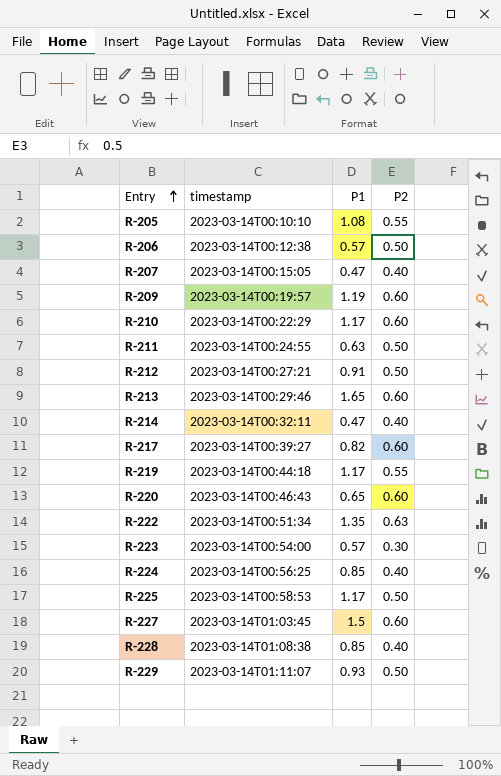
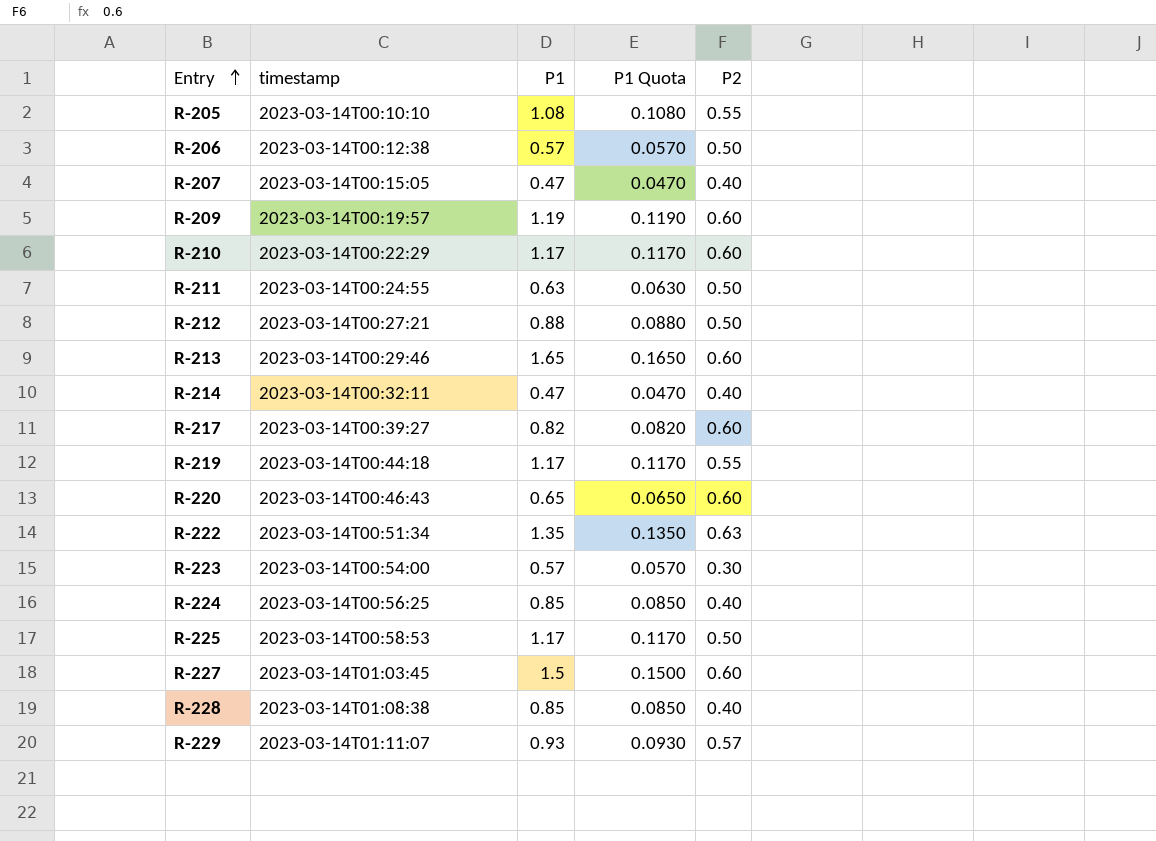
column P1 Quota | formula: none -> [P1] * 0.1
R-212 | P1: 0.91 -> 0.88
R-229 | P2: 0.50 -> 0.57

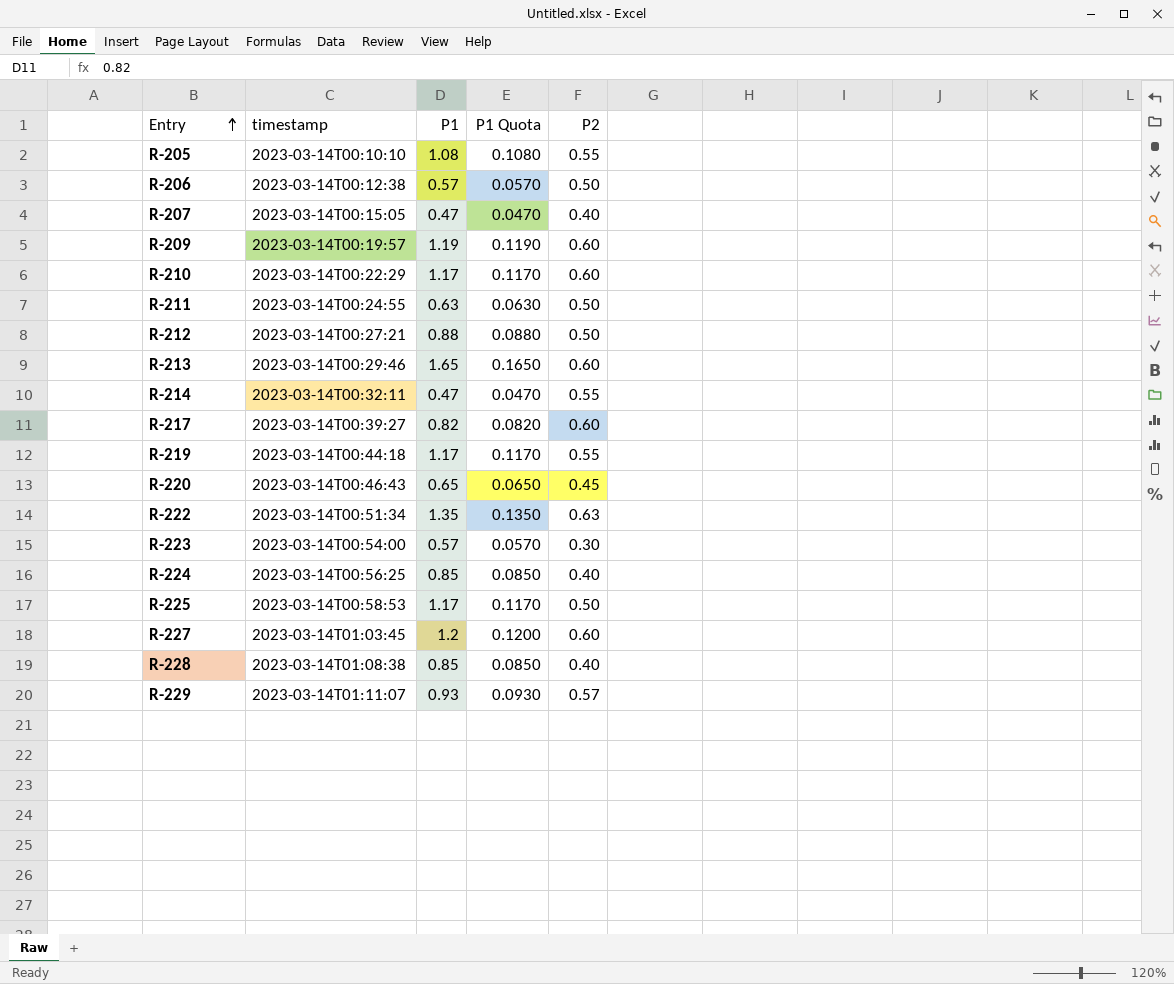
R-214 | P2: 0.40 -> 0.55
R-220 | P2: 0.60 -> 0.45
R-227 | P1: 1.5 -> 1.2
R-227 | P1 Quota: 0.1500 -> 0.1200

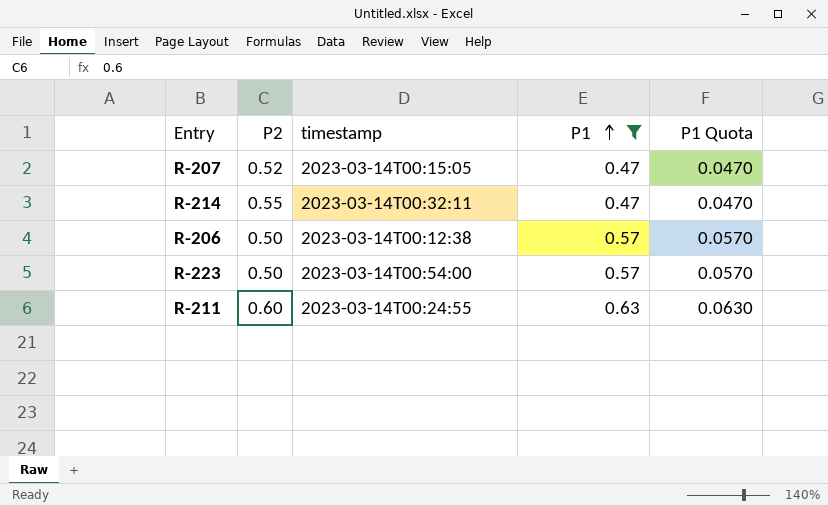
filter: none -> P1 <= 0.63
row order: Entry ascending -> P1 ascending
column P2 | position: 5 -> 2
R-207 | P2: 0.40 -> 0.52
R-223 | P2: 0.30 -> 0.50
R-211 | P2: 0.50 -> 0.60

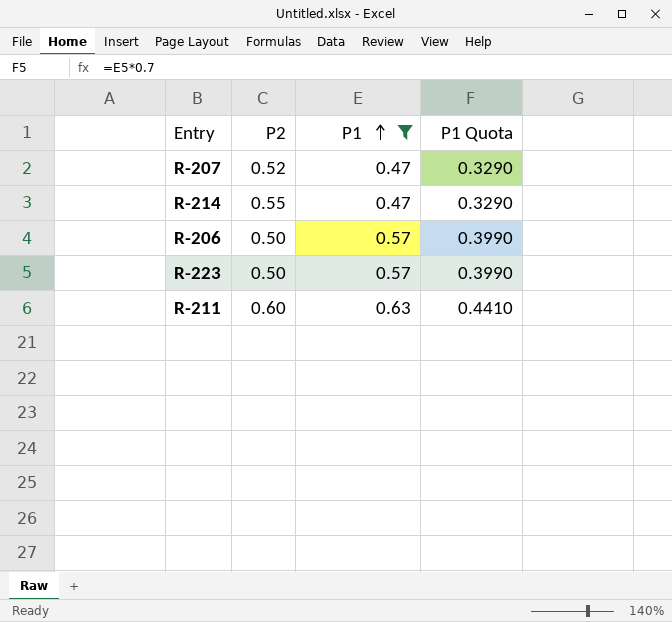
column timestamp | position: 3 -> none
column P1 Quota | formula: [P1] * 0.1 -> [P1] * 0.7

